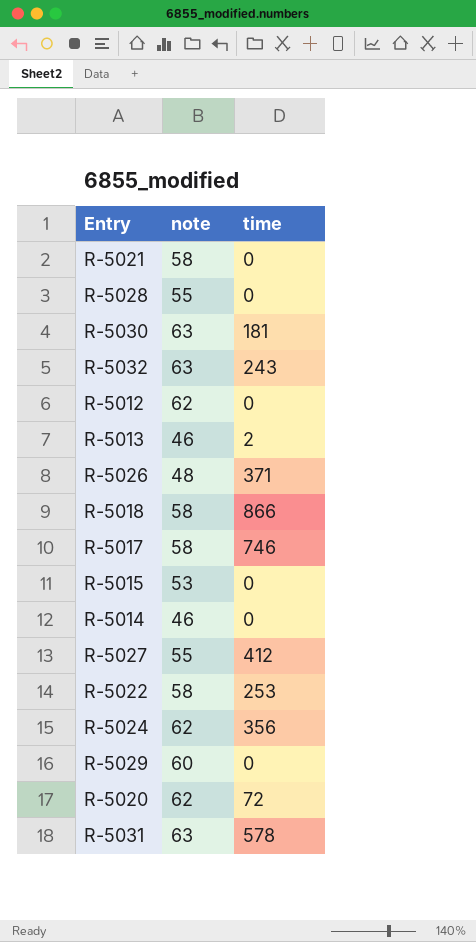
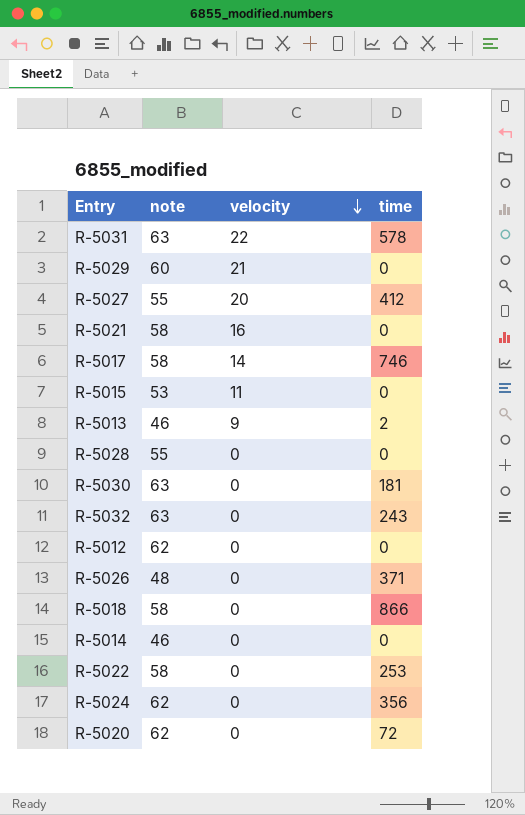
row order: none -> velocity descending
column velocity | position: none -> 3

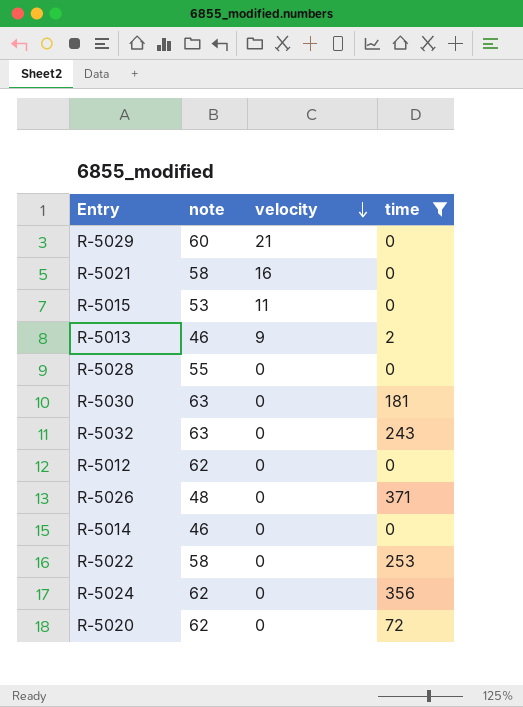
filter: none -> time <= 371

